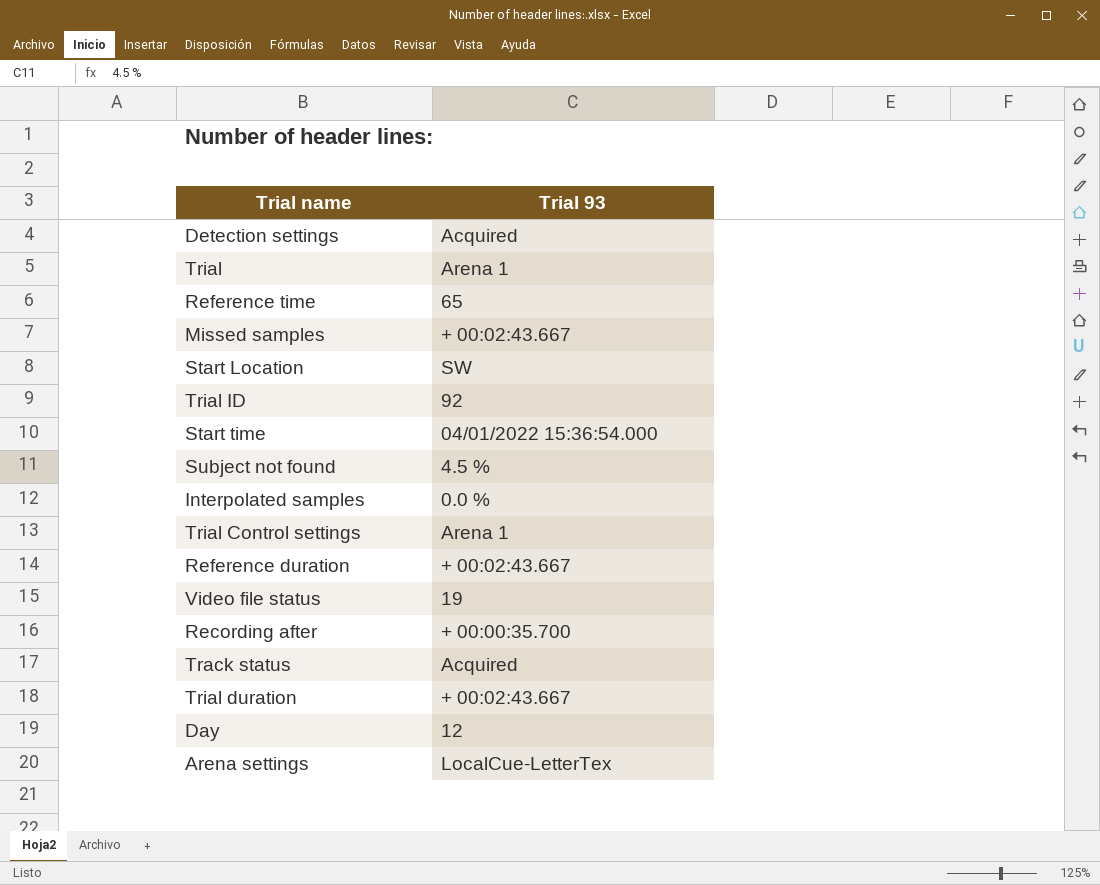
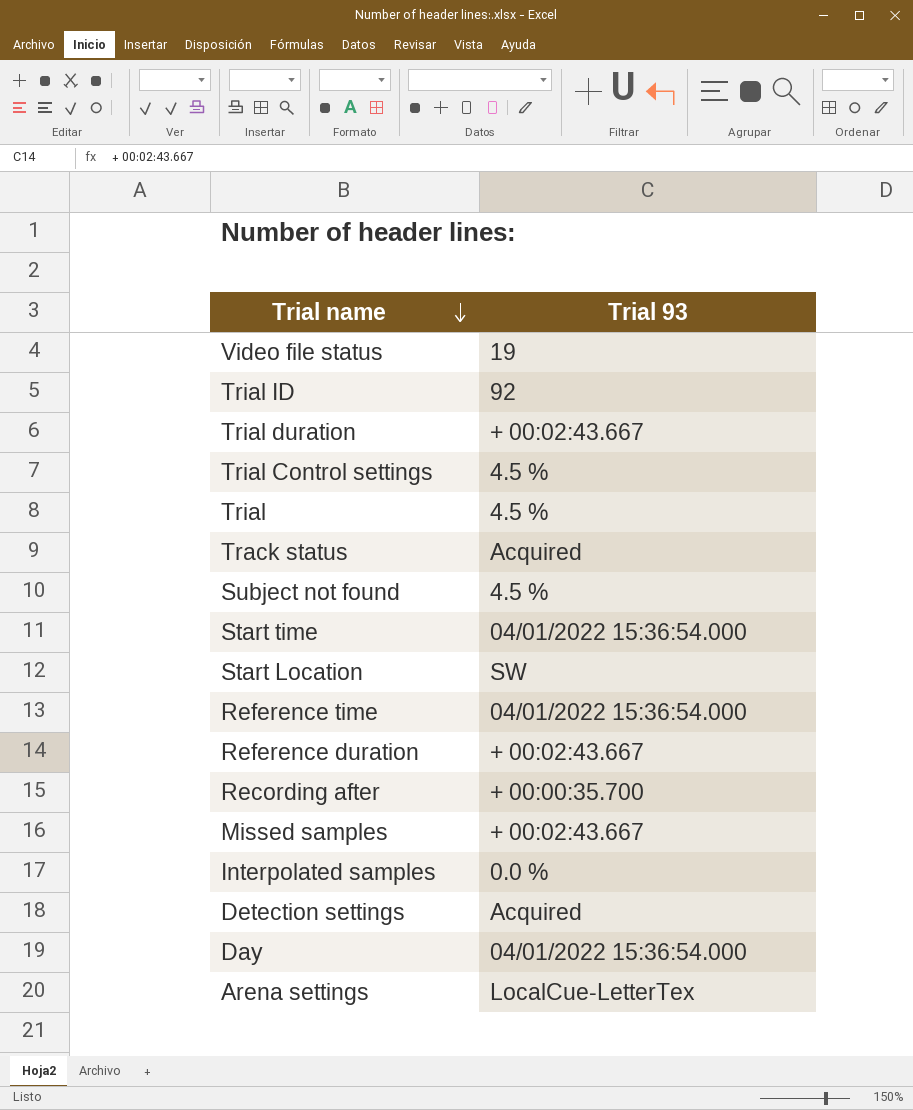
row order: none -> Trial name descending
Trial Control settings | Trial 93: Arena 1 -> 4.5 %
Trial | Trial 93: Arena 1 -> 4.5 %
Reference time | Trial 93: 65 -> 04/01/2022 15:36:54.000
Day | Trial 93: 12 -> 04/01/2022 15:36:54.000

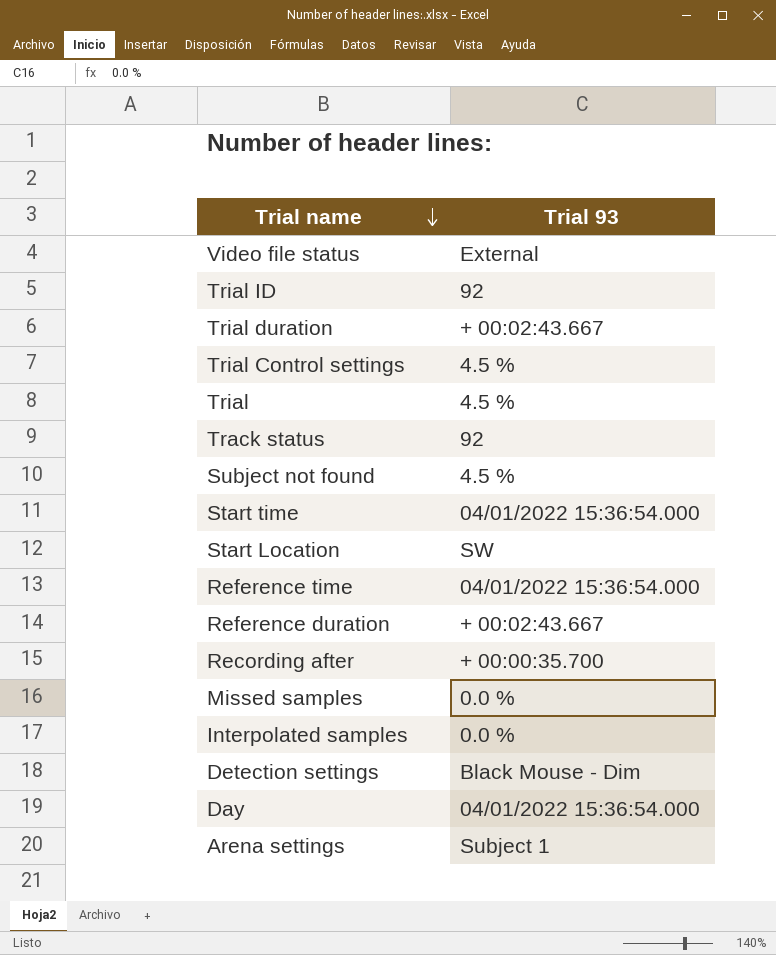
Video file status | Trial 93: 19 -> External
Track status | Trial 93: Acquired -> 92
Missed samples | Trial 93: + 00:02:43.667 -> 0.0 %
Detection settings | Trial 93: Acquired -> Black Mouse - Dim
Arena settings | Trial 93: LocalCue-LetterTex -> Subject 1

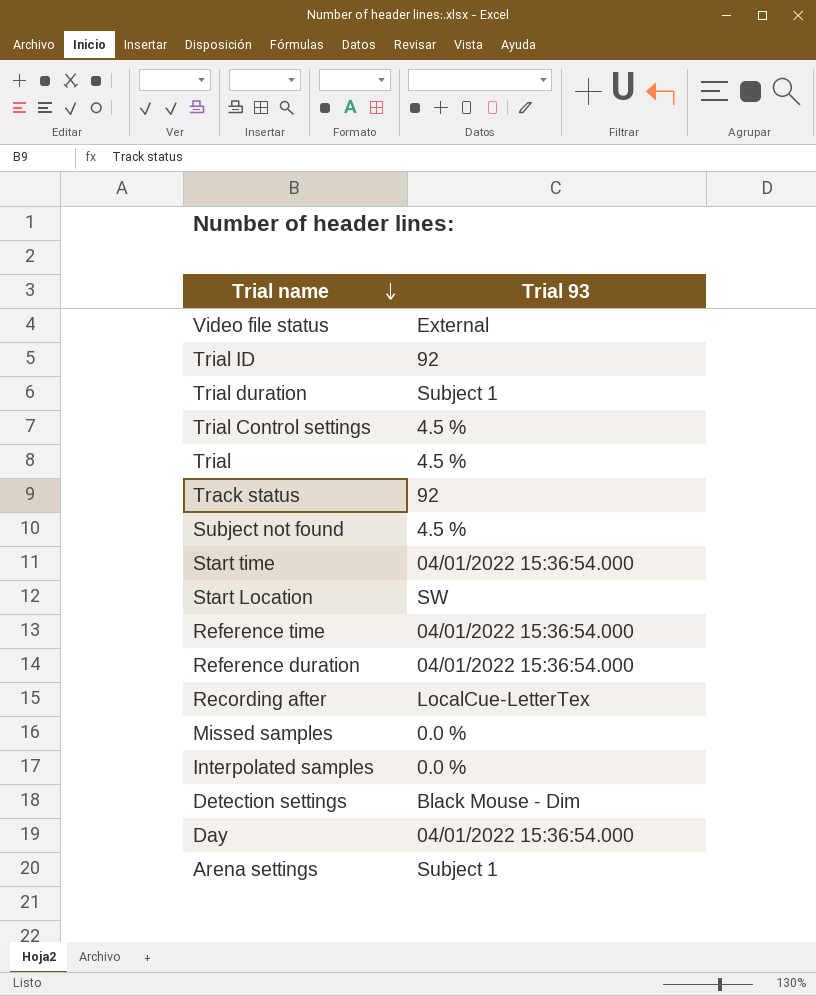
Trial duration | Trial 93: + 00:02:43.667 -> Subject 1
Reference duration | Trial 93: + 00:02:43.667 -> 04/01/2022 15:36:54.000
Recording after | Trial 93: + 00:00:35.700 -> LocalCue-LetterTex

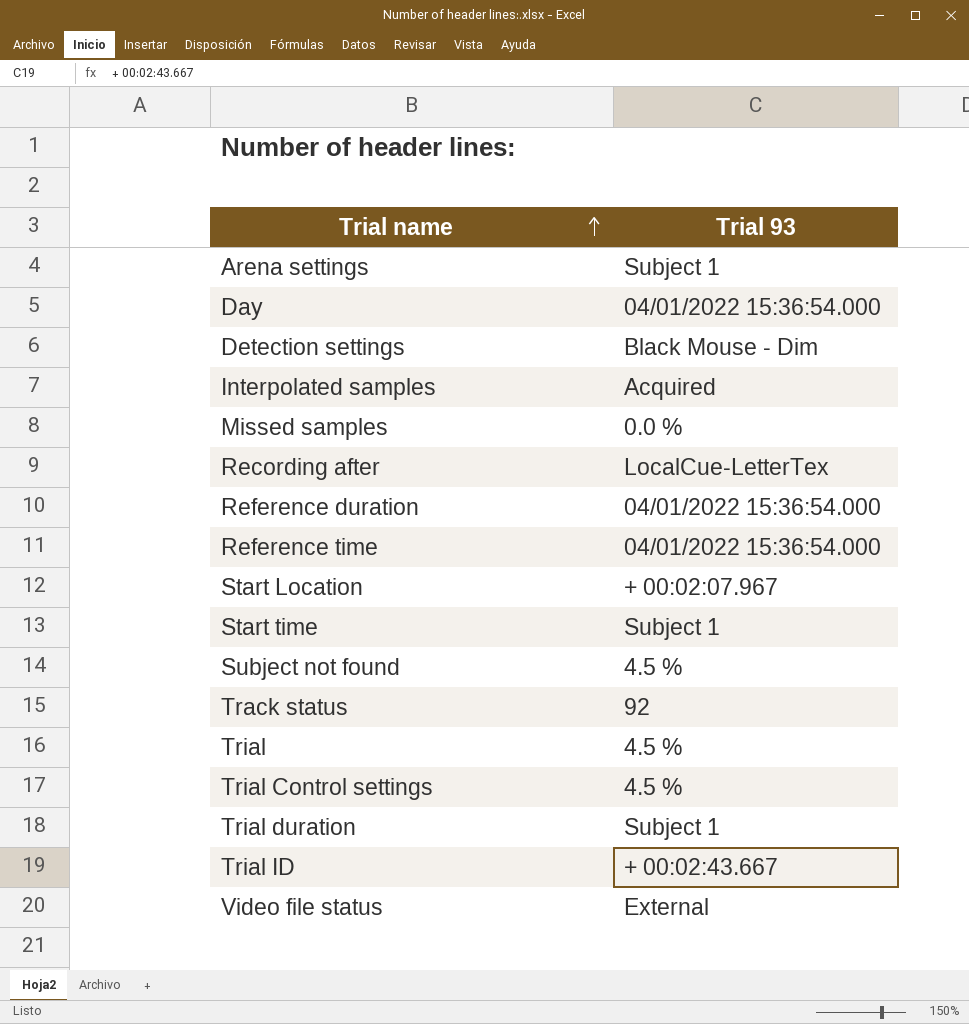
row order: Trial name descending -> Trial name ascending
Interpolated samples | Trial 93: 0.0 % -> Acquired
Start Location | Trial 93: SW -> + 00:02:07.967
Start time | Trial 93: 04/01/2022 15:36:54.000 -> Subject 1
Trial ID | Trial 93: 92 -> + 00:02:43.667

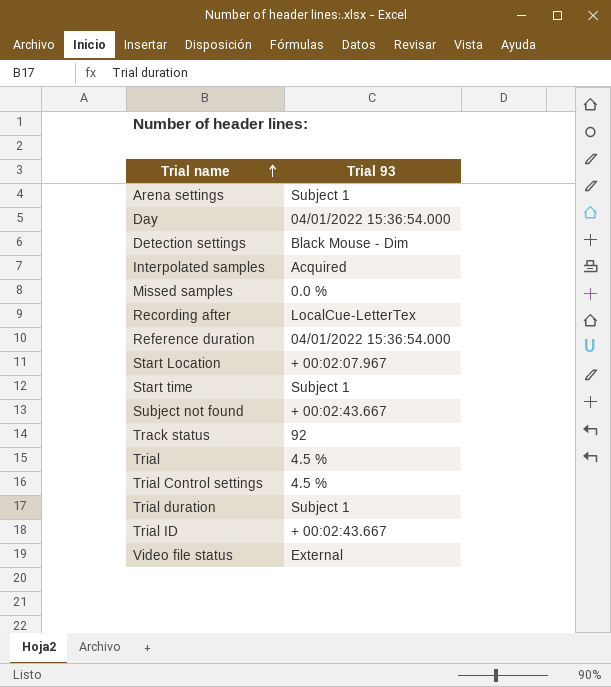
row Reference time: 04/01/2022 15:36:54.000 -> none
Subject not found | Trial 93: 4.5 % -> + 00:02:43.667

